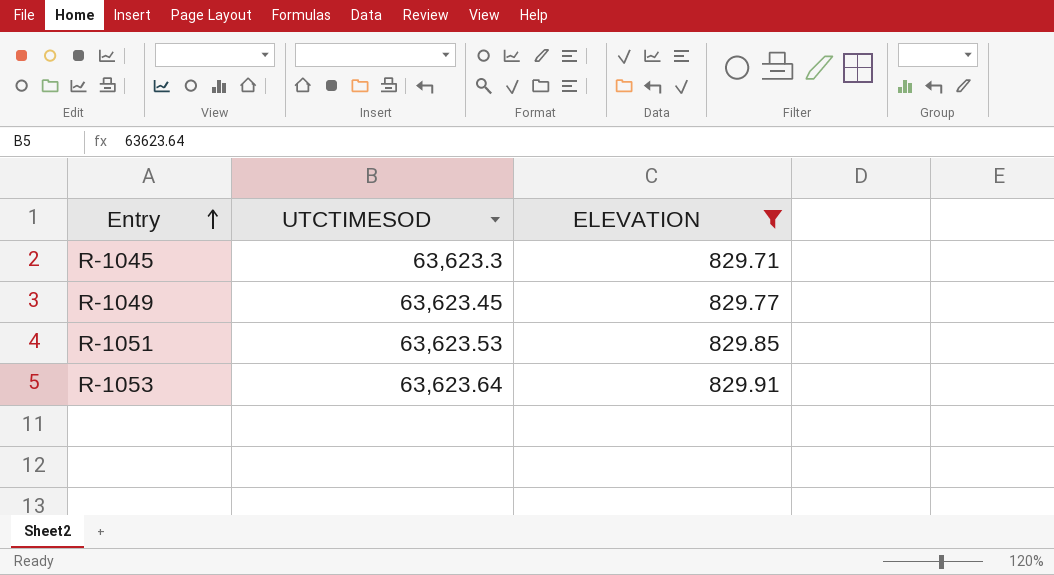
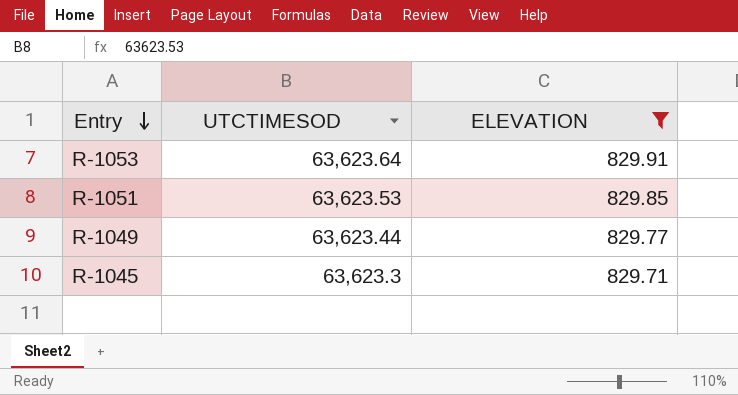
row order: Entry ascending -> Entry descending
R-1049 | UTCTIMESOD: 63,623.45 -> 63,623.44

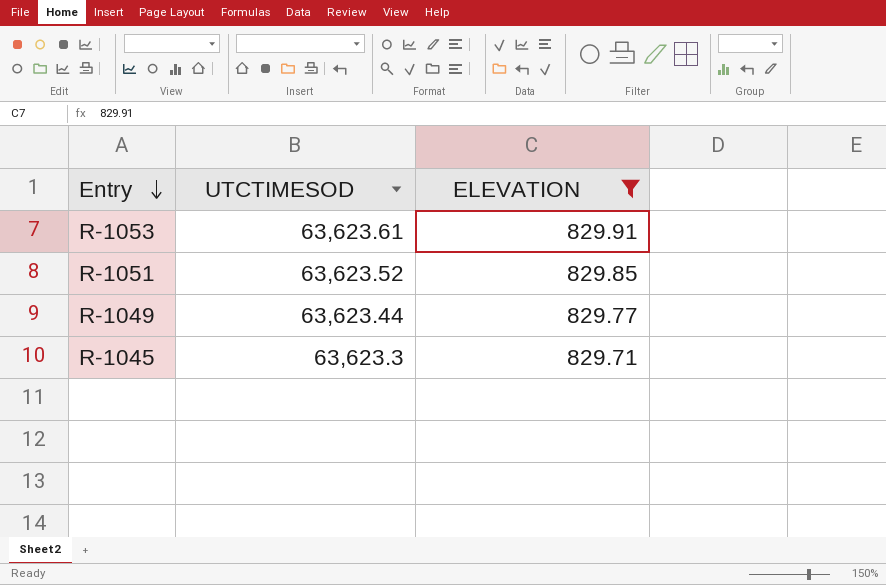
R-1053 | UTCTIMESOD: 63,623.64 -> 63,623.61
R-1051 | UTCTIMESOD: 63,623.53 -> 63,623.52

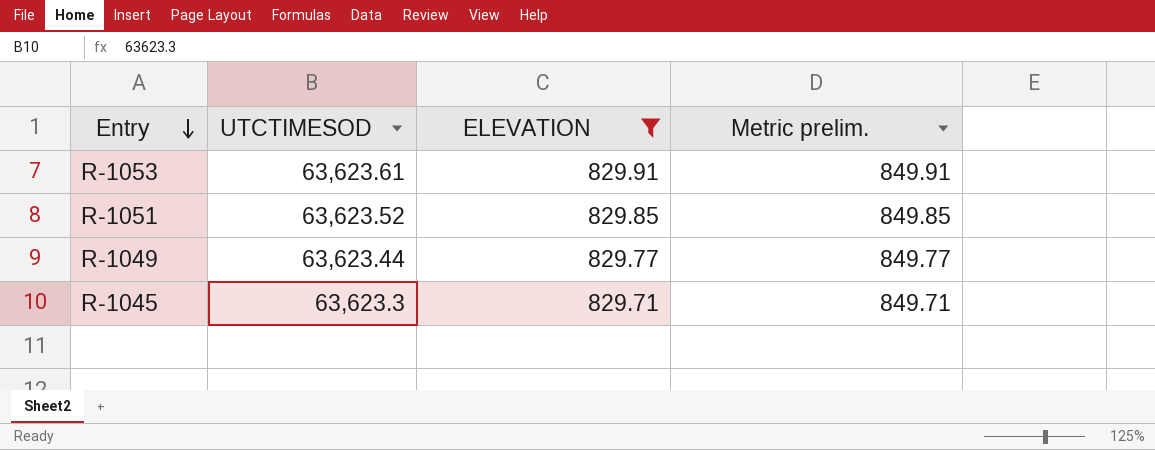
column Metric prelim. | formula: none -> [ELEVATION] + 20

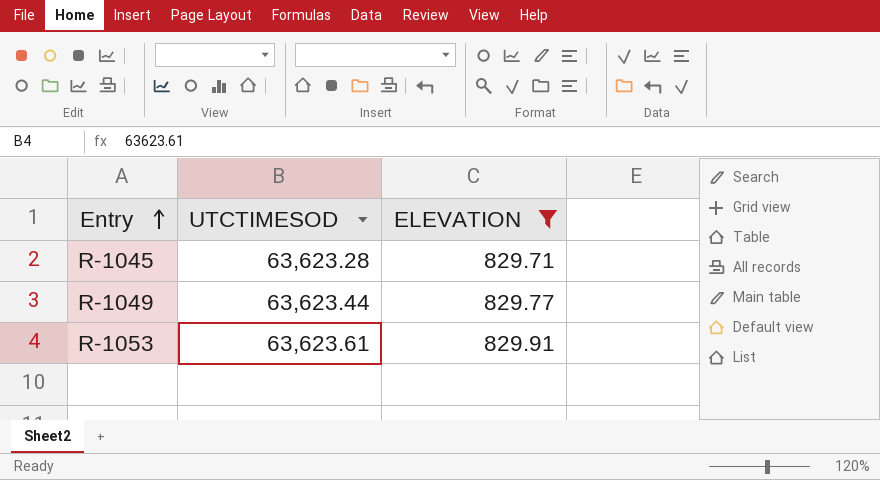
row order: Entry descending -> Entry ascending
column Metric prelim. | formula: [ELEVATION] + 20 -> none
row R-1051: 63,623.52 | 829.85 | 849.85 -> none
R-1045 | UTCTIMESOD: 63,623.3 -> 63,623.28

